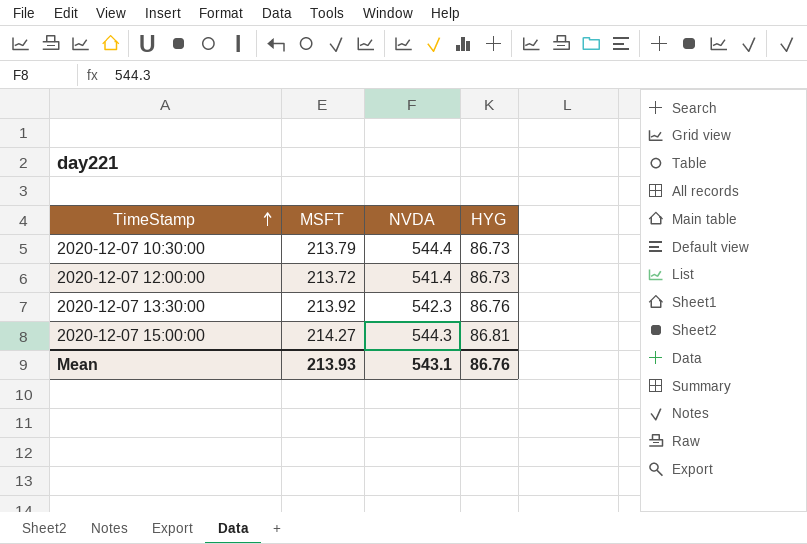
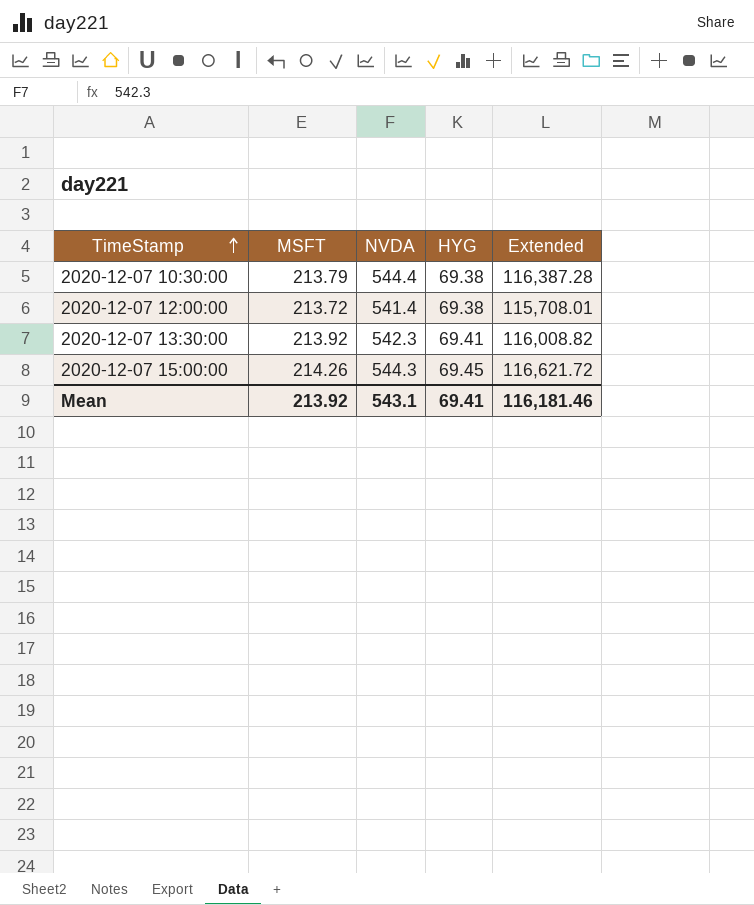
column Extended | formula: none -> [MSFT] * [NVDA]
2020-12-07 10:30:00 | HYG: 86.73 -> 69.38
2020-12-07 12:00:00 | HYG: 86.73 -> 69.38
2020-12-07 13:30:00 | HYG: 86.76 -> 69.41
2020-12-07 15:00:00 | MSFT: 214.27 -> 214.26
2020-12-07 15:00:00 | HYG: 86.81 -> 69.45
Mean | MSFT: 213.93 -> 213.92
Mean | HYG: 86.76 -> 69.41

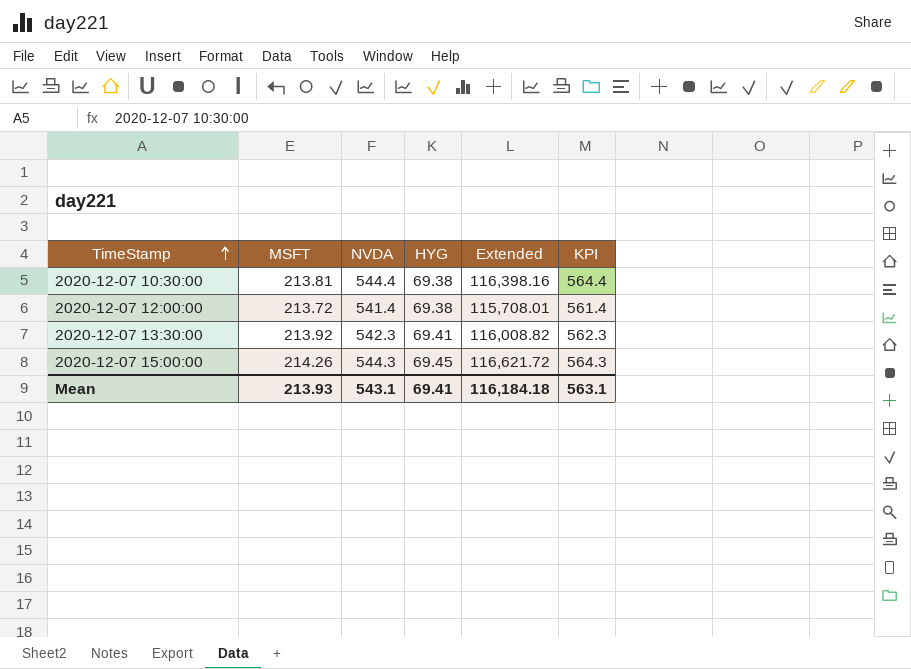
column KPI | formula: none -> [NVDA] + 20
2020-12-07 10:30:00 | MSFT: 213.79 -> 213.81
2020-12-07 10:30:00 | Extended: 116,387.28 -> 116,398.16
Mean | MSFT: 213.92 -> 213.93
Mean | Extended: 116,181.46 -> 116,184.18

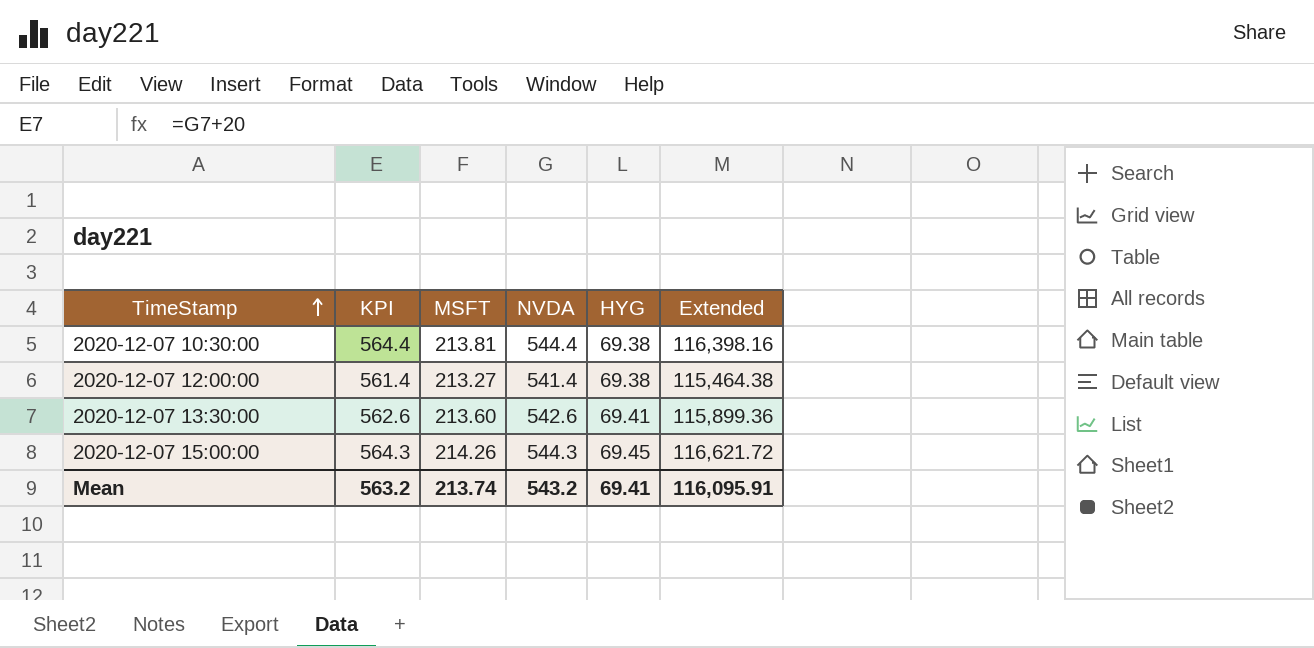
column KPI | position: 6 -> 2
2020-12-07 12:00:00 | MSFT: 213.72 -> 213.27
2020-12-07 12:00:00 | Extended: 115,708.01 -> 115,464.38
2020-12-07 13:30:00 | KPI: 562.3 -> 562.6
2020-12-07 13:30:00 | MSFT: 213.92 -> 213.60
2020-12-07 13:30:00 | NVDA: 542.3 -> 542.6
2020-12-07 13:30:00 | Extended: 116,008.82 -> 115,899.36
Mean | KPI: 563.1 -> 563.2
Mean | MSFT: 213.93 -> 213.74
Mean | NVDA: 543.1 -> 543.2
Mean | Extended: 116,184.18 -> 116,095.91

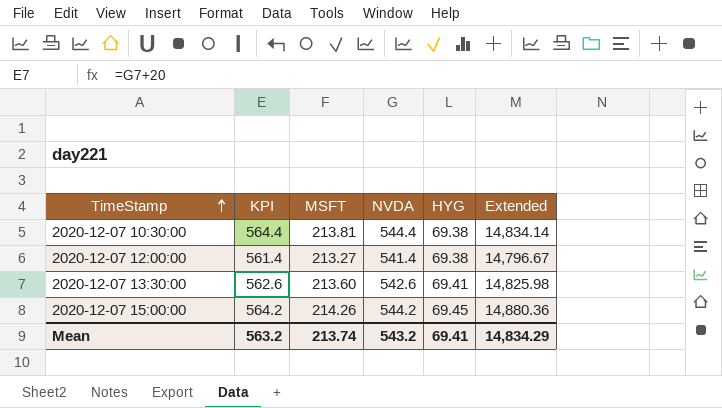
column Extended | formula: [MSFT] * [NVDA] -> [MSFT] * [HYG]
2020-12-07 15:00:00 | KPI: 564.3 -> 564.2
2020-12-07 15:00:00 | NVDA: 544.3 -> 544.2
Mean | Extended: 116,095.91 -> 14,834.29

